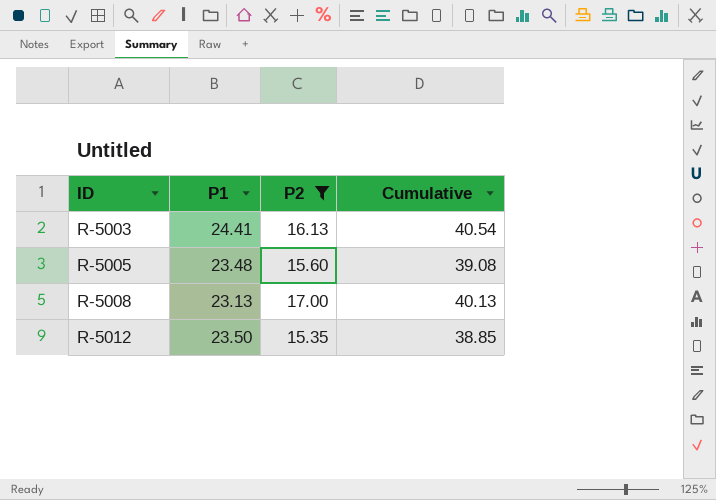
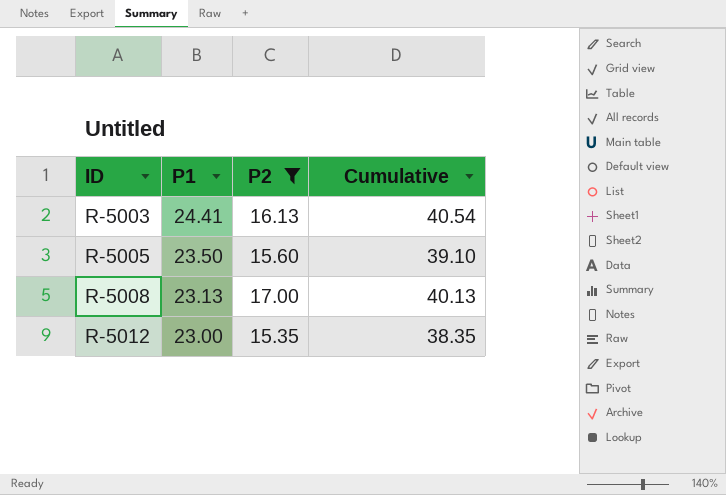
R-5005 | P1: 23.48 -> 23.50
R-5005 | Cumulative: 39.08 -> 39.10
R-5012 | P1: 23.50 -> 23.00
R-5012 | Cumulative: 38.85 -> 38.35

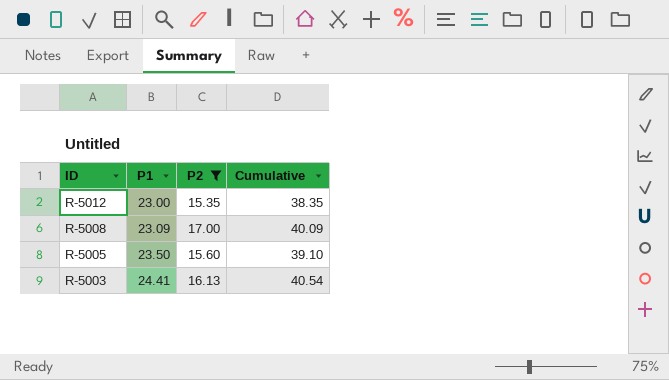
row order: ID ascending -> ID descending
R-5008 | P1: 23.13 -> 23.09
R-5008 | Cumulative: 40.13 -> 40.09

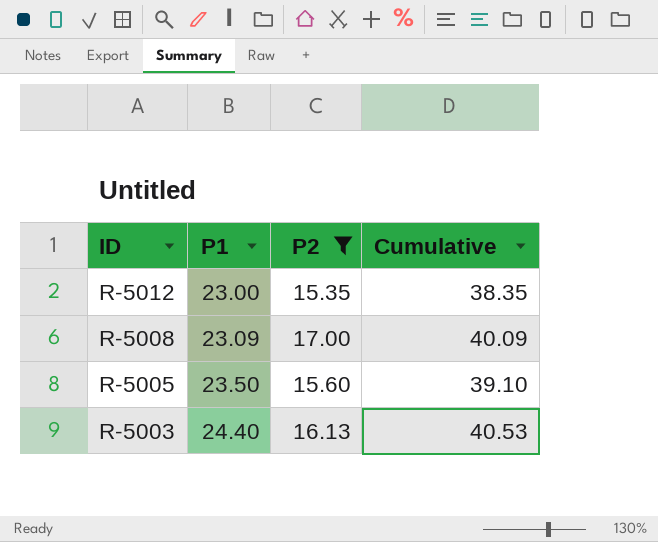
R-5003 | P1: 24.41 -> 24.40
R-5003 | Cumulative: 40.54 -> 40.53

